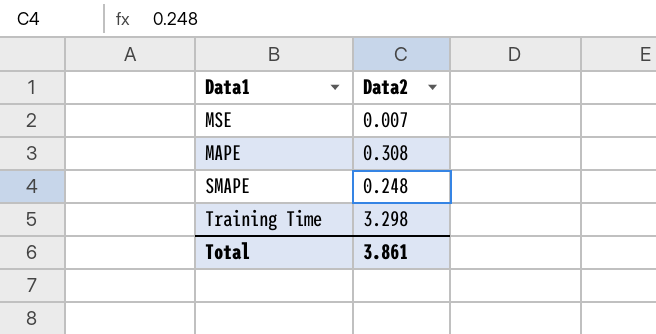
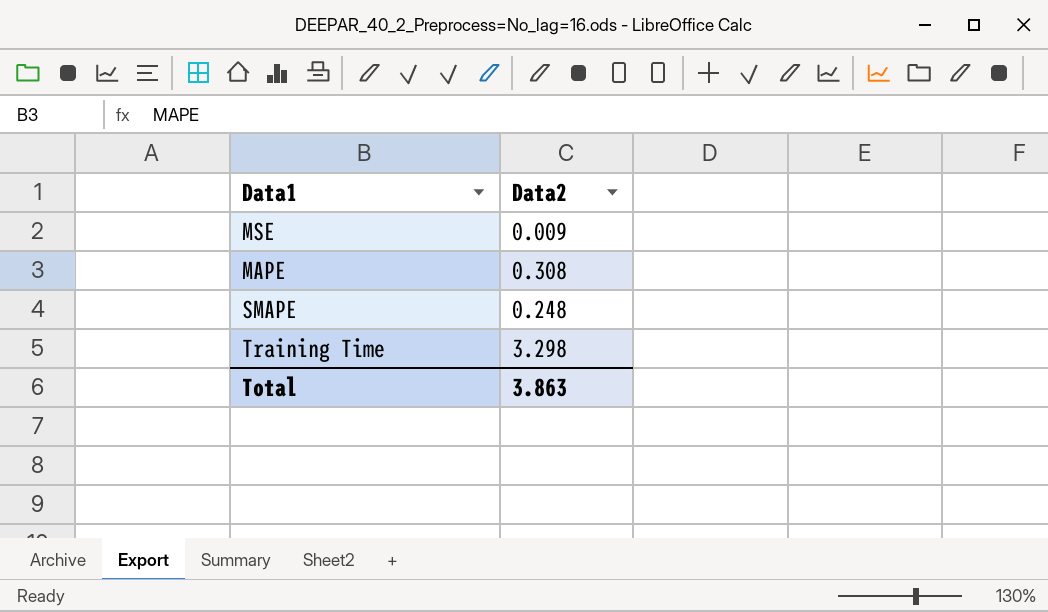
MSE | Data2: 0.007 -> 0.009
Total | Data2: 3.861 -> 3.863

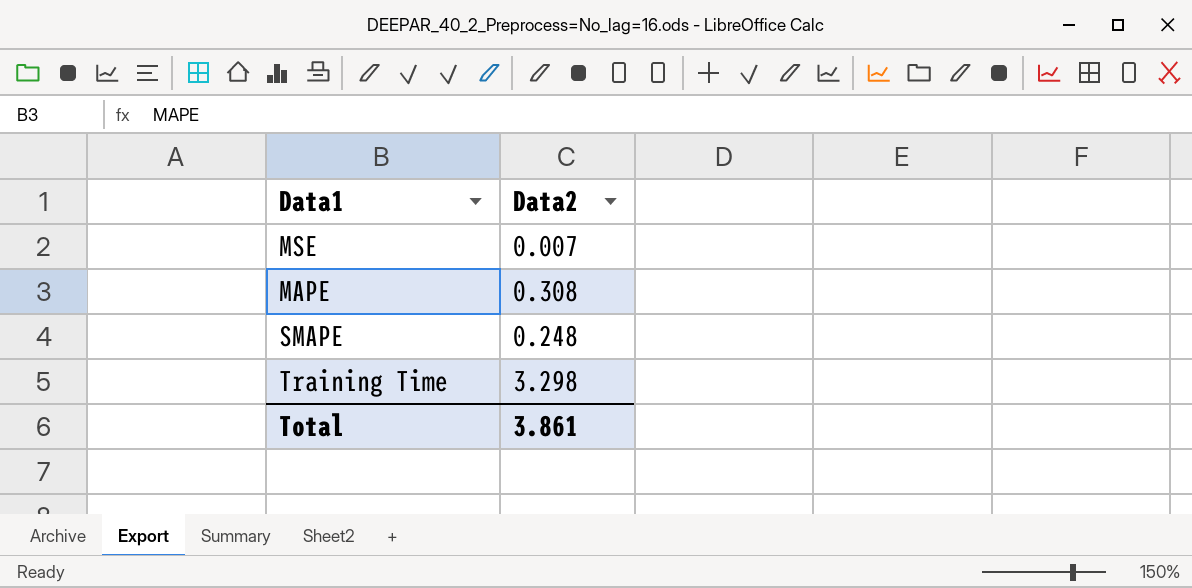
MSE | Data2: 0.009 -> 0.007
Total | Data2: 3.863 -> 3.861

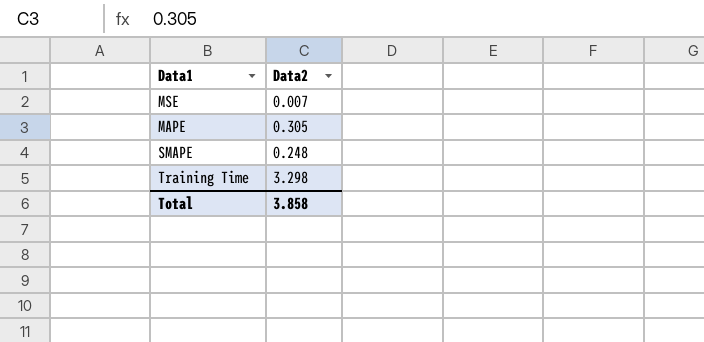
MAPE | Data2: 0.308 -> 0.305
Total | Data2: 3.861 -> 3.858

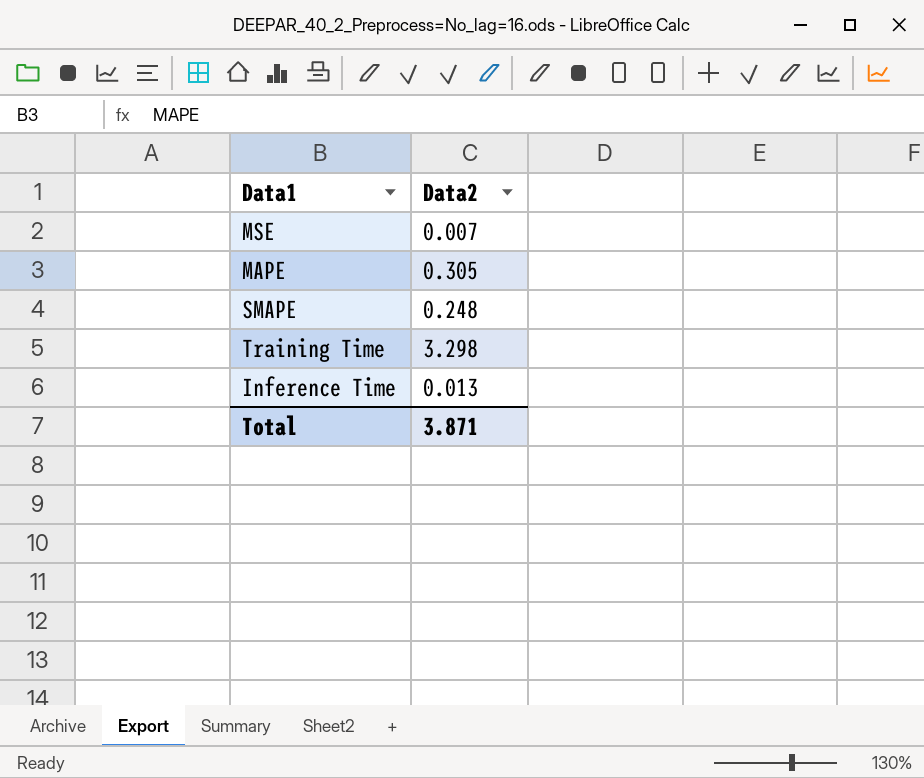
row Inference Time: none -> 0.013
Total | Data2: 3.858 -> 3.871

